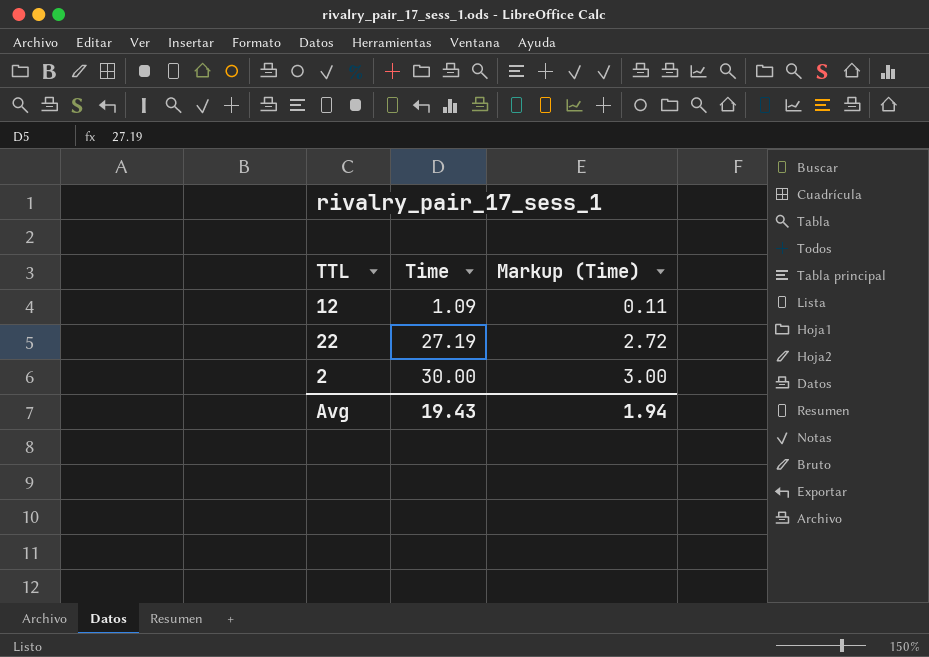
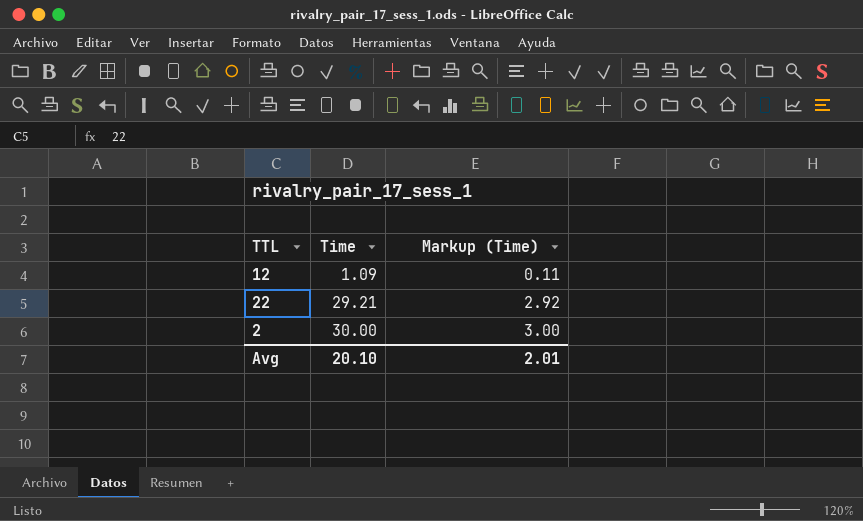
22 | Time: 27.19 -> 29.21
22 | Markup (Time): 2.72 -> 2.92
Avg | Time: 19.43 -> 20.10
Avg | Markup (Time): 1.94 -> 2.01

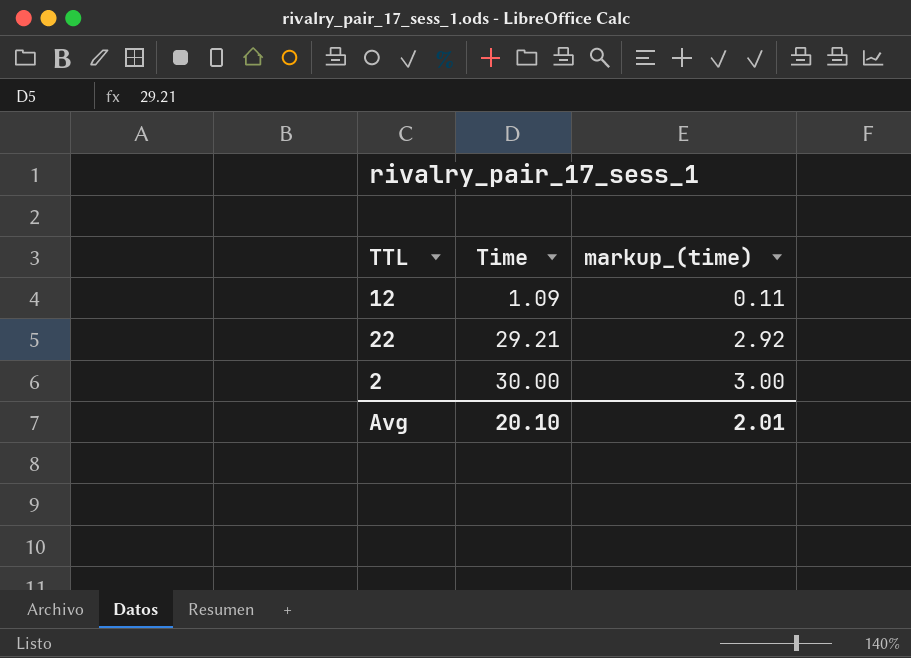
column name: Markup (Time) -> markup_(time)

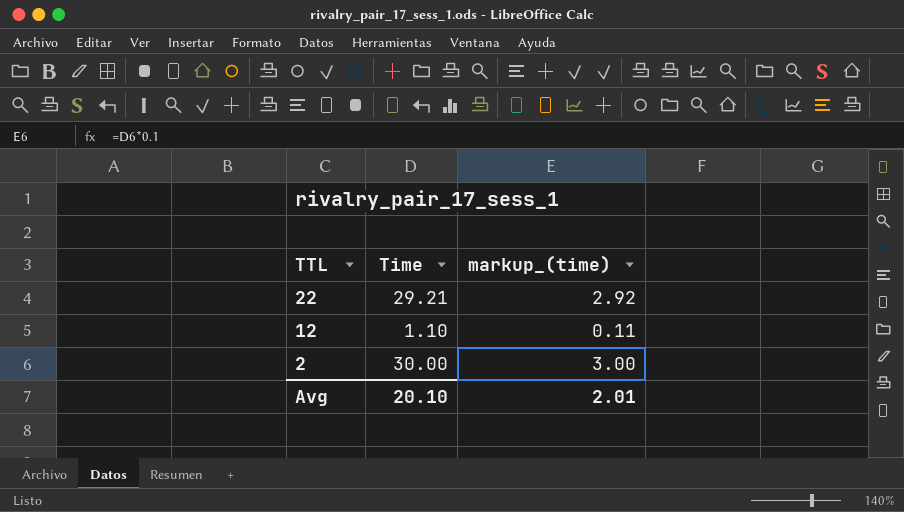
row order: Time ascending -> TTL descending
12 | Time: 1.09 -> 1.10

